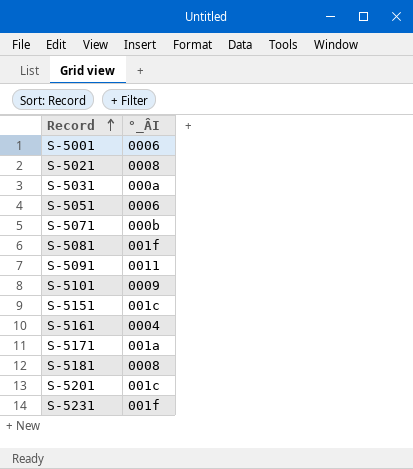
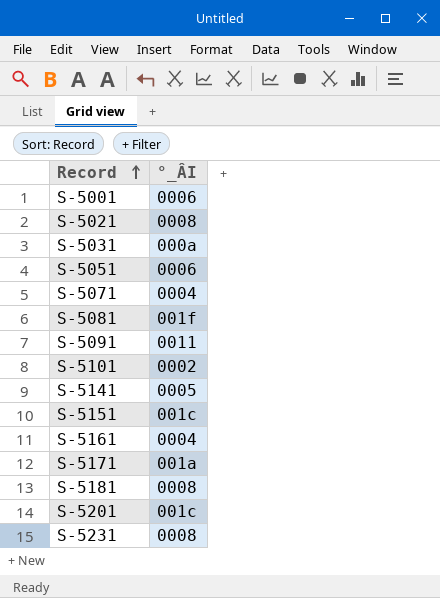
S-5071 | °_ÂI: 000b -> 0004
S-5101 | °_ÂI: 0009 -> 0002
row S-5141: none -> 0005
S-5231 | °_ÂI: 001f -> 0008

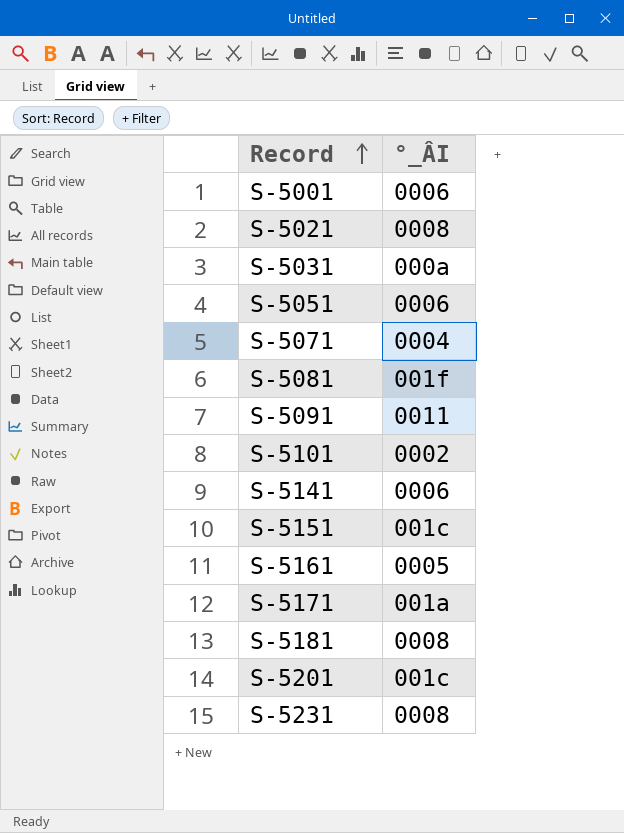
S-5141 | °_ÂI: 0005 -> 0006
S-5161 | °_ÂI: 0004 -> 0005

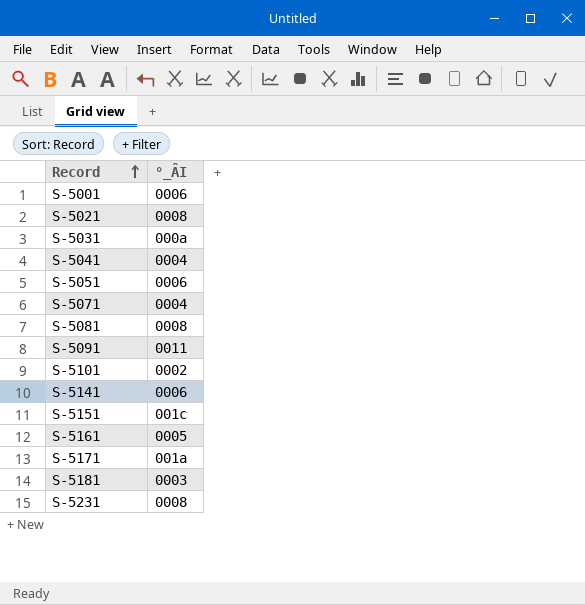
row S-5201: 001c -> none
row S-5041: none -> 0004
S-5081 | °_ÂI: 001f -> 0008
S-5181 | °_ÂI: 0008 -> 0003

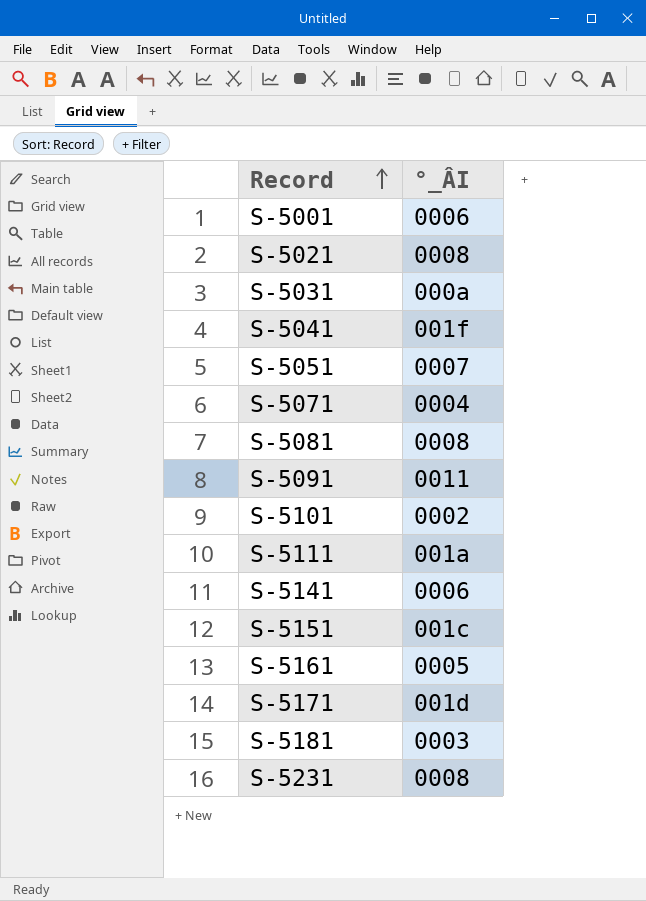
S-5041 | °_ÂI: 0004 -> 001f
S-5051 | °_ÂI: 0006 -> 0007
row S-5111: none -> 001a
S-5171 | °_ÂI: 001a -> 001d

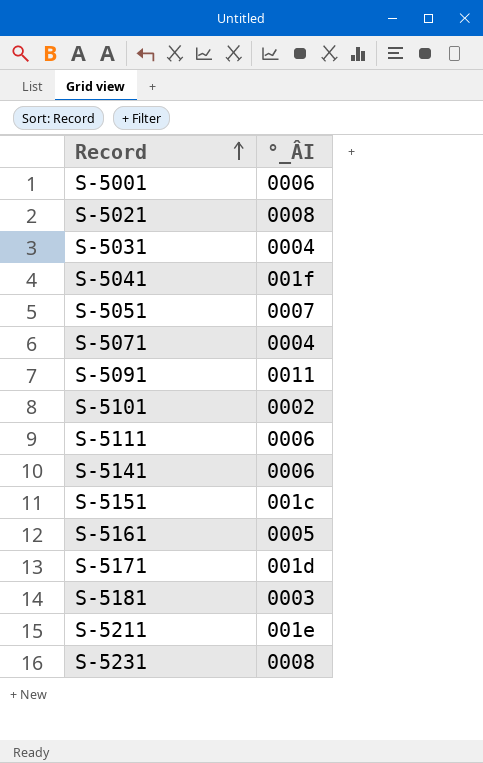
row S-5081: 0008 -> none
S-5031 | °_ÂI: 000a -> 0004
S-5111 | °_ÂI: 001a -> 0006
row S-5211: none -> 001e

